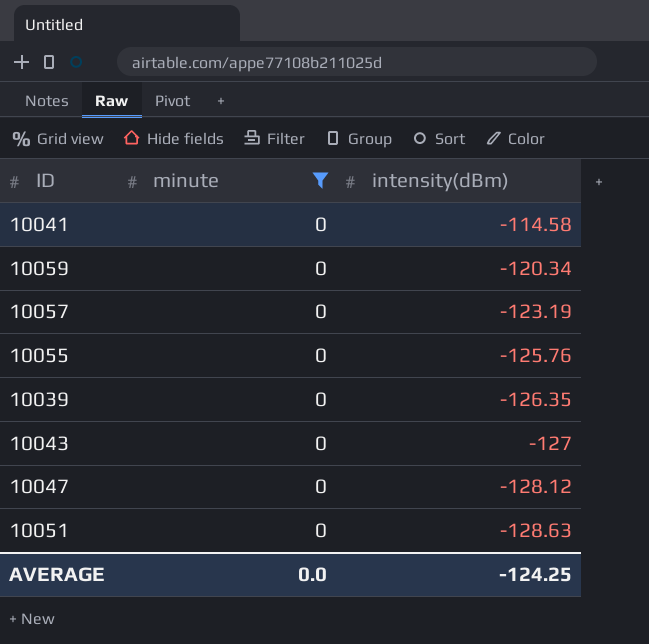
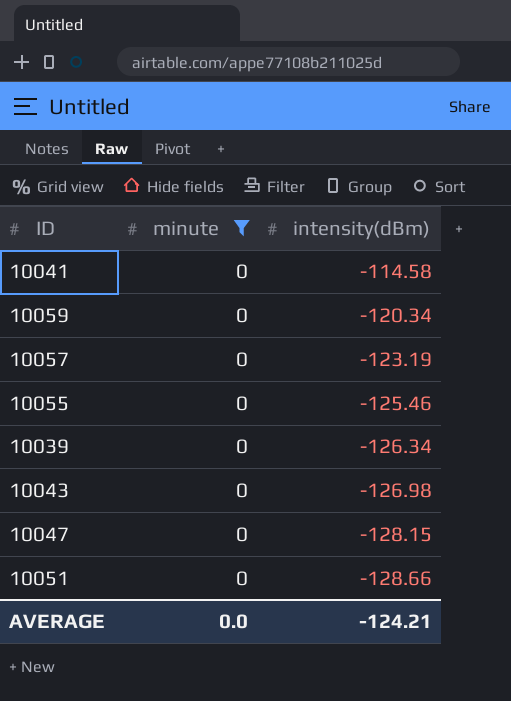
10055 | intensity(dBm): -125.76 -> -125.46
10039 | intensity(dBm): -126.35 -> -126.34
10043 | intensity(dBm): -127 -> -126.98
10047 | intensity(dBm): -128.12 -> -128.15
10051 | intensity(dBm): -128.63 -> -128.66
AVERAGE | intensity(dBm): -124.25 -> -124.21

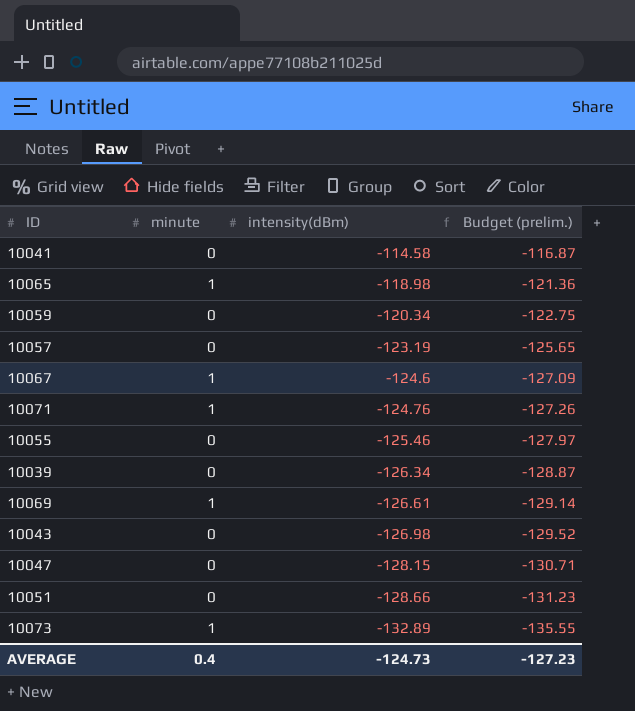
filter: minute = 0 -> none
column Budget (prelim.) | formula: none -> [intensity(dBm)] * 1.02
AVERAGE | minute: 0.0 -> 0.4
AVERAGE | intensity(dBm): -124.21 -> -124.73

